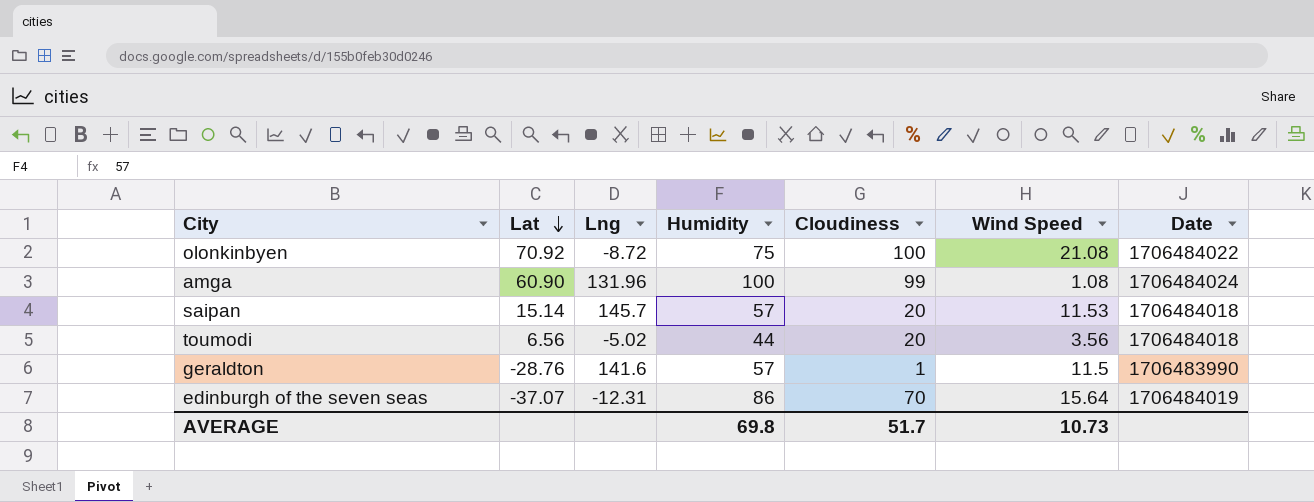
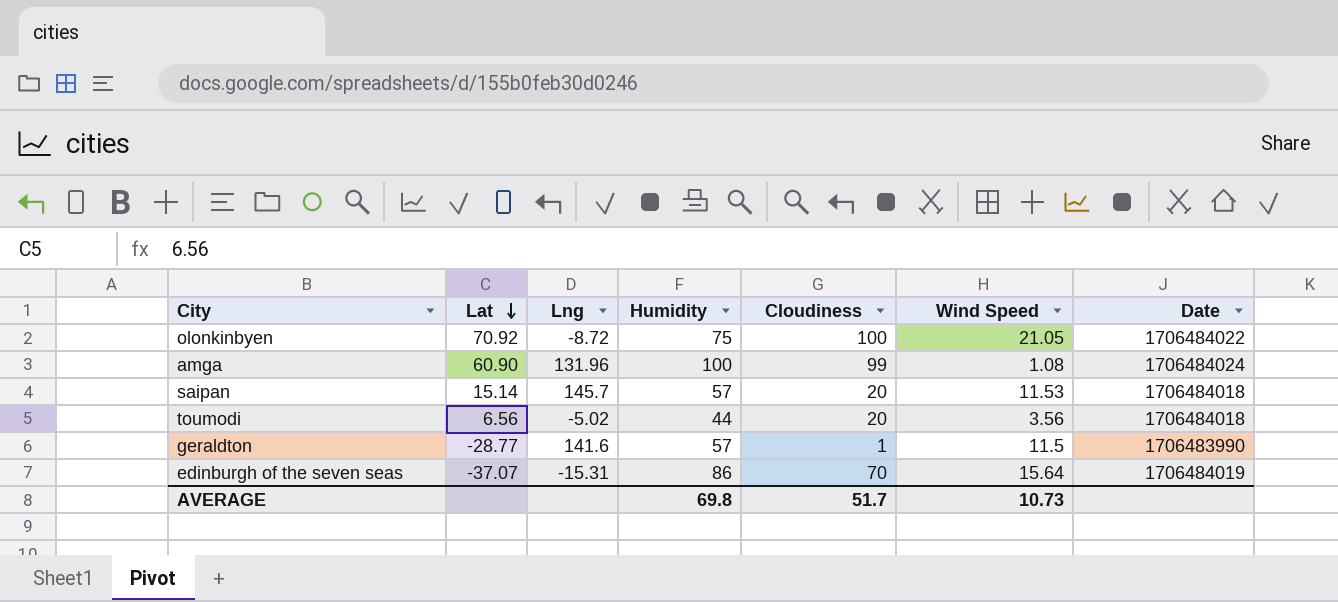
olonkinbyen | Wind Speed: 21.08 -> 21.05
geraldton | Lat: -28.76 -> -28.77
edinburgh of the seven seas | Lng: -12.31 -> -15.31

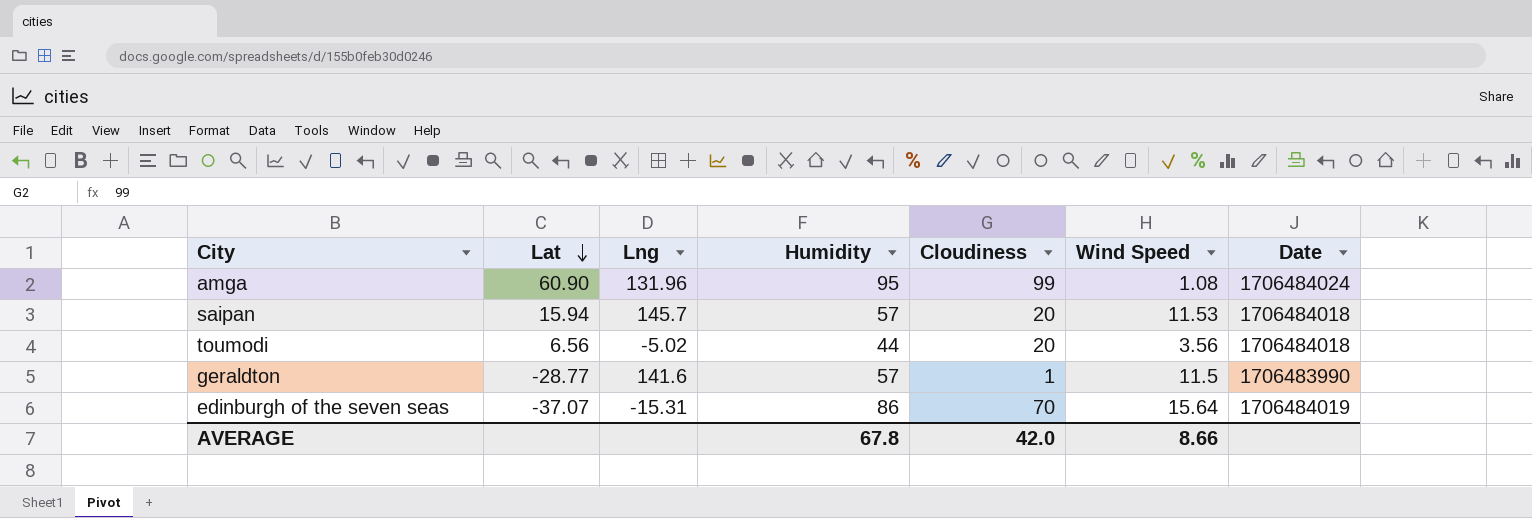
row olonkinbyen: 70.92 | -8.72 | 75 | 100 | 21.05 | 1706484022 -> none
amga | Humidity: 100 -> 95
saipan | Lat: 15.14 -> 15.94
AVERAGE | Humidity: 69.8 -> 67.8
AVERAGE | Cloudiness: 51.7 -> 42.0
AVERAGE | Wind Speed: 10.73 -> 8.66

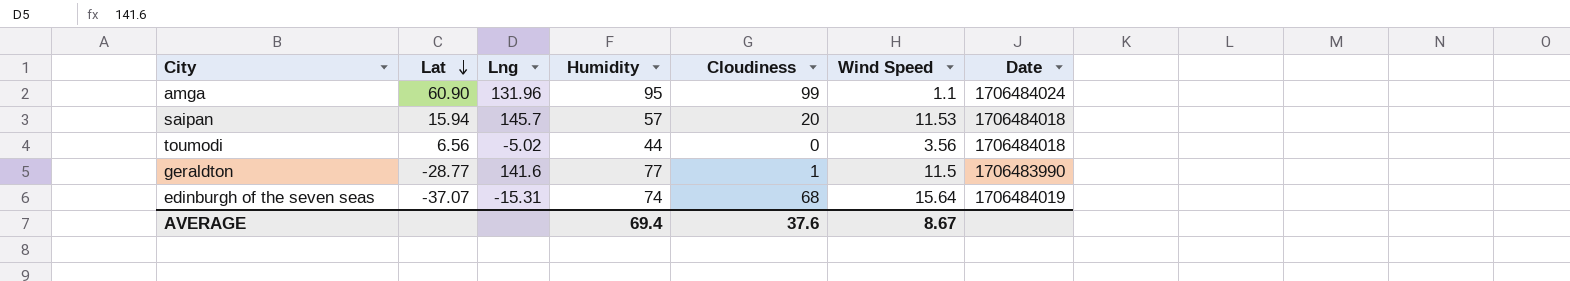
amga | Wind Speed: 1.08 -> 1.1
toumodi | Cloudiness: 20 -> 0
geraldton | Humidity: 57 -> 77
edinburgh of the seven seas | Humidity: 86 -> 74
edinburgh of the seven seas | Cloudiness: 70 -> 68
AVERAGE | Humidity: 67.8 -> 69.4
AVERAGE | Cloudiness: 42.0 -> 37.6
AVERAGE | Wind Speed: 8.66 -> 8.67

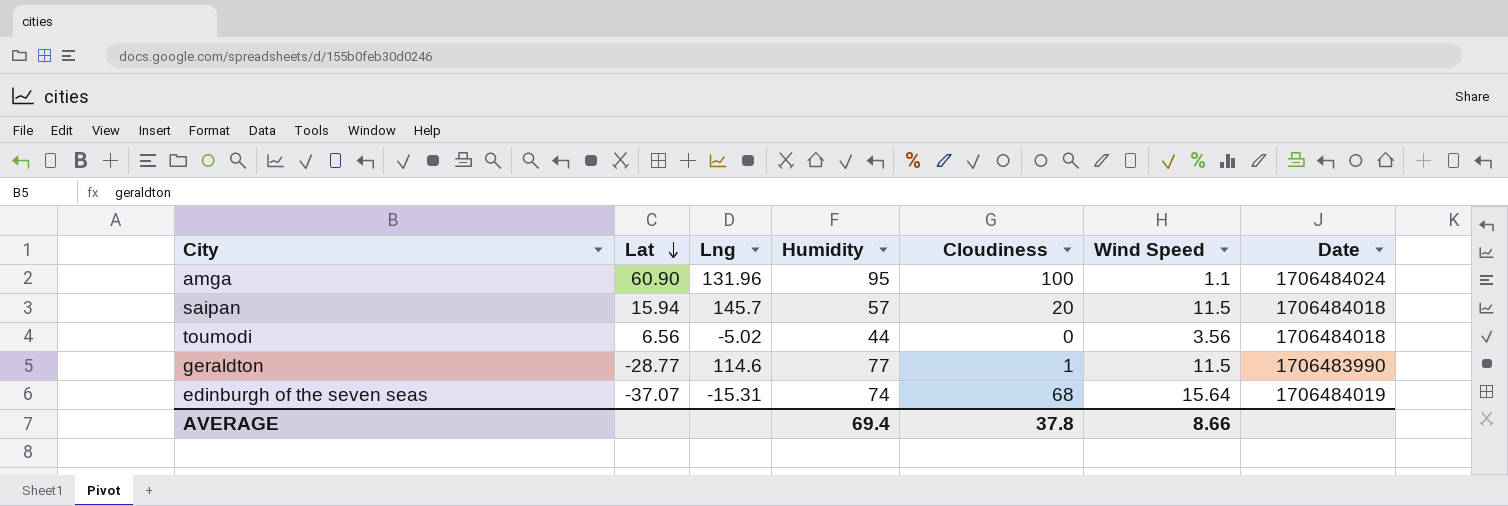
amga | Cloudiness: 99 -> 100
saipan | Wind Speed: 11.53 -> 11.5
geraldton | Lng: 141.6 -> 114.6
AVERAGE | Cloudiness: 37.6 -> 37.8
AVERAGE | Wind Speed: 8.67 -> 8.66

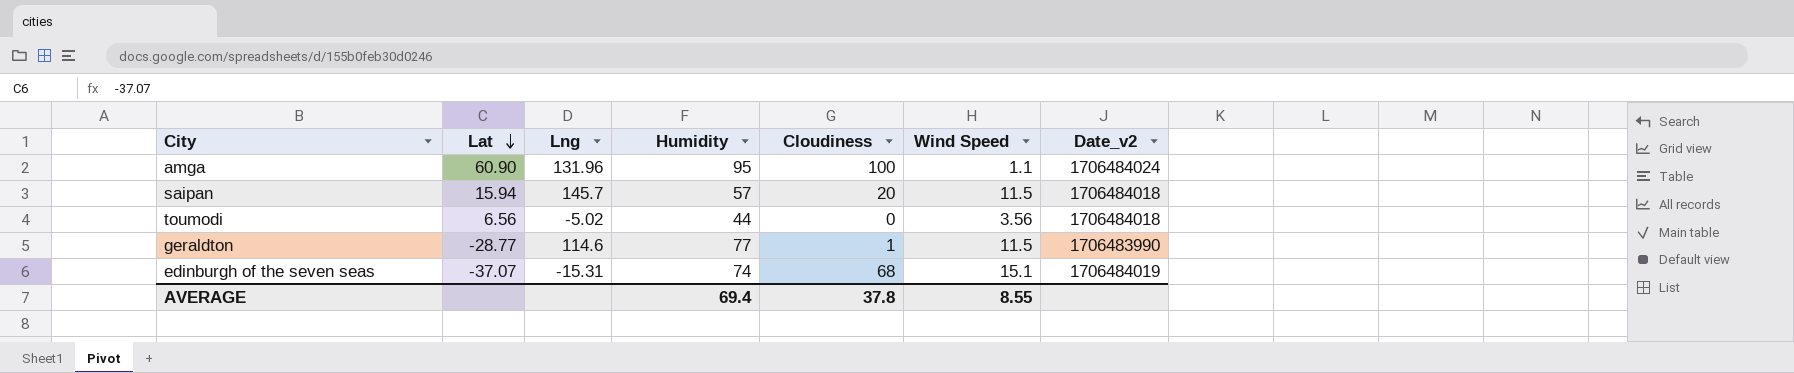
column name: Date -> Date_v2
edinburgh of the seven seas | Wind Speed: 15.64 -> 15.1
AVERAGE | Wind Speed: 8.66 -> 8.55

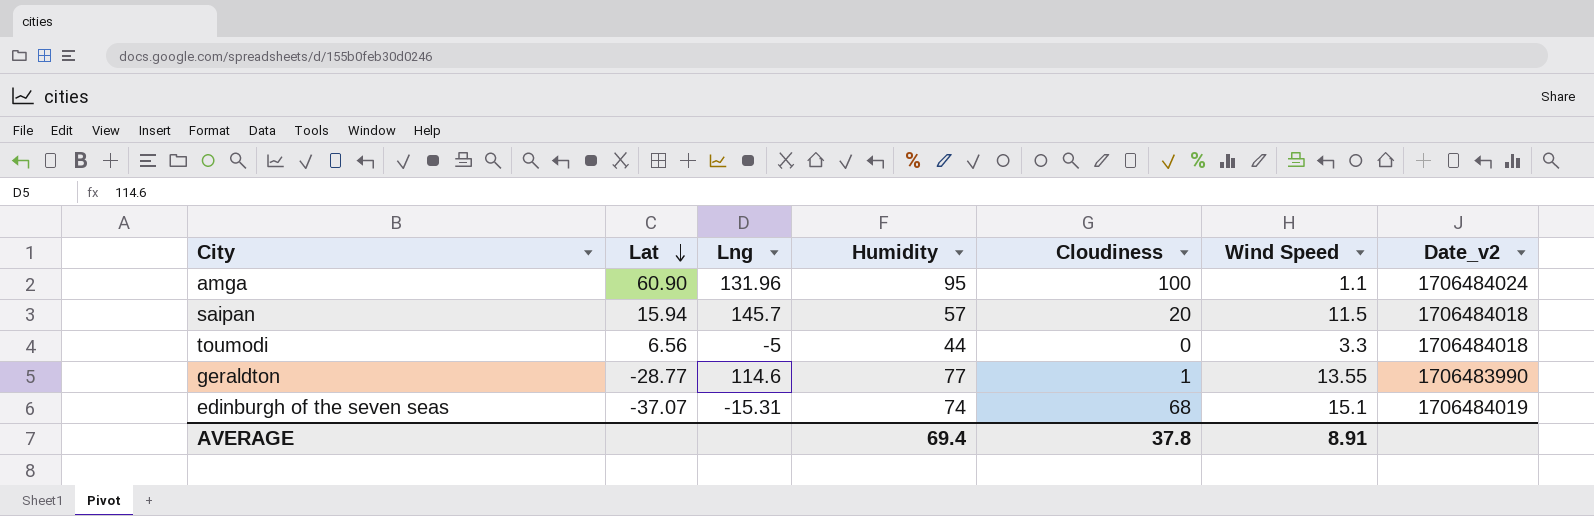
toumodi | Lng: -5.02 -> -5
toumodi | Wind Speed: 3.56 -> 3.3
geraldton | Wind Speed: 11.5 -> 13.55
AVERAGE | Wind Speed: 8.55 -> 8.91

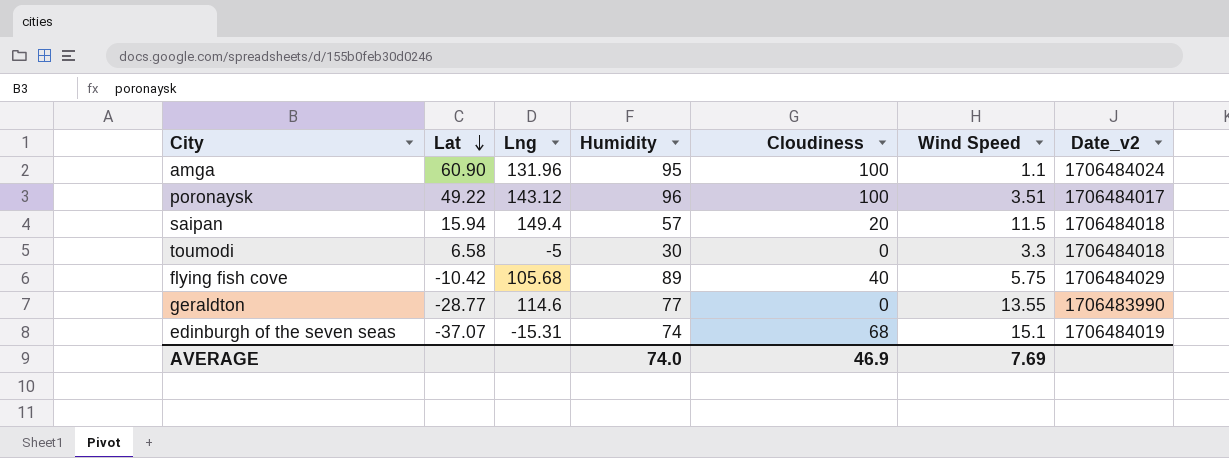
row poronaysk: none -> 49.22 | 143.12 | 96 | 100 | 3.51 | 1706484017
saipan | Lng: 145.7 -> 149.4
toumodi | Lat: 6.56 -> 6.58
toumodi | Humidity: 44 -> 30
row flying fish cove: none -> -10.42 | 105.68 | 89 | 40 | 5.75 | 1706484029
geraldton | Cloudiness: 1 -> 0
AVERAGE | Humidity: 69.4 -> 74.0
AVERAGE | Cloudiness: 37.8 -> 46.9
AVERAGE | Wind Speed: 8.91 -> 7.69

